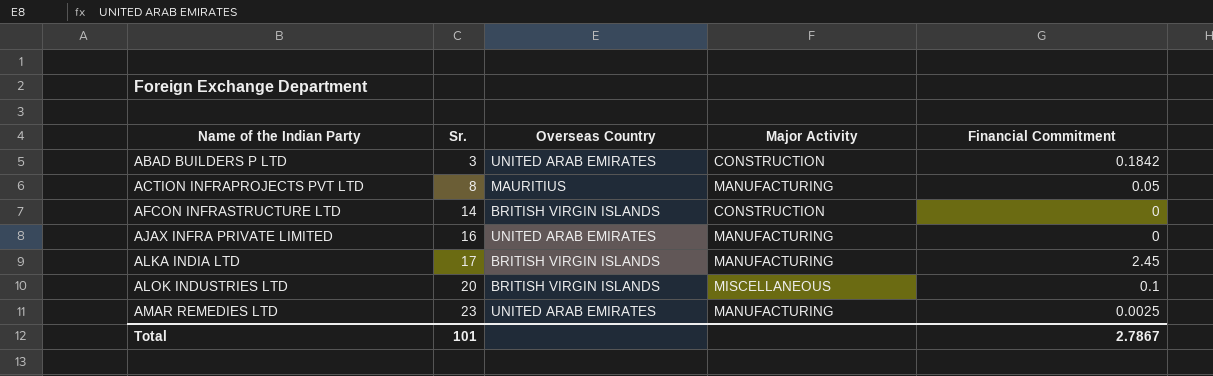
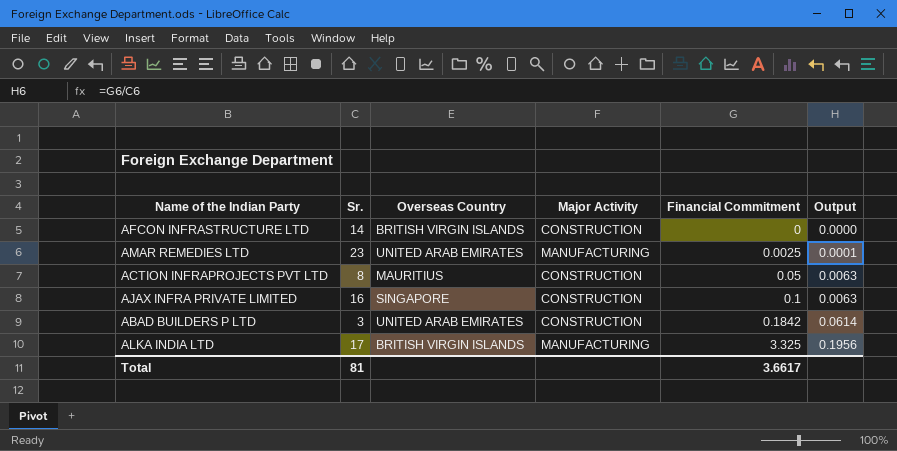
row order: Name of the Indian Party ascending -> Financial Commitment ascending
column Output | formula: none -> [Financial Commitment] / [Sr.]
row ALOK INDUSTRIES LTD: 20 | BRITISH VIRGIN ISLANDS | MISCELLANEOUS | 0.1 -> none
ACTION INFRAPROJECTS PVT LTD | Major Activity: MANUFACTURING -> CONSTRUCTION
AJAX INFRA PRIVATE LIMITED | Overseas Country: UNITED ARAB EMIRATES -> SINGAPORE
AJAX INFRA PRIVATE LIMITED | Major Activity: MANUFACTURING -> CONSTRUCTION
AJAX INFRA PRIVATE LIMITED | Financial Commitment: 0 -> 0.1
ALKA INDIA LTD | Financial Commitment: 2.45 -> 3.325
Total | Sr.: 101 -> 81
Total | Financial Commitment: 2.7867 -> 3.6617

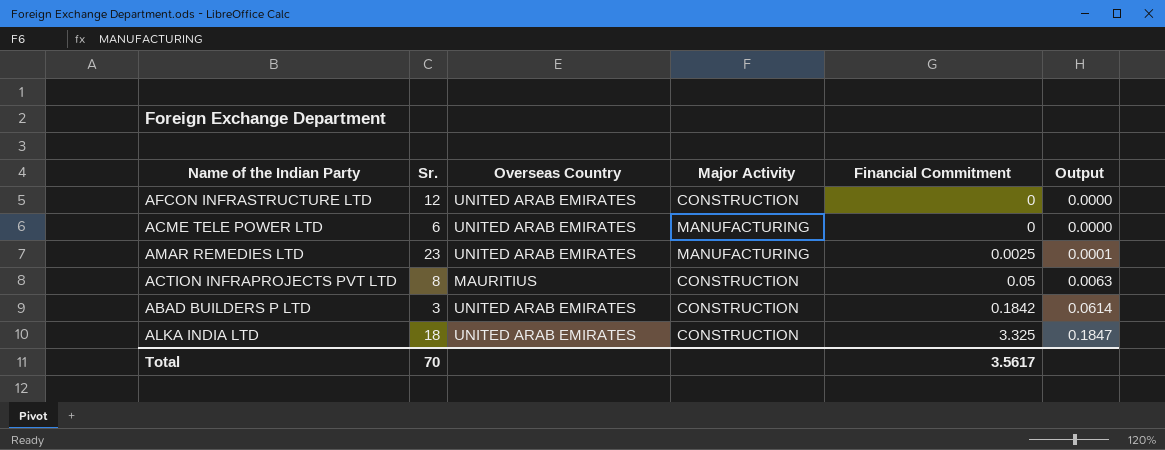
row AJAX INFRA PRIVATE LIMITED: 16 | SINGAPORE | CONSTRUCTION | 0.1 | 0.0063 -> none
AFCON INFRASTRUCTURE LTD | Sr.: 14 -> 12
AFCON INFRASTRUCTURE LTD | Overseas Country: BRITISH VIRGIN ISLANDS -> UNITED ARAB EMIRATES
row ACME TELE POWER LTD: none -> 6 | UNITED ARAB EMIRATES | MANUFACTURING | 0 | 0.0000
ALKA INDIA LTD | Sr.: 17 -> 18
ALKA INDIA LTD | Overseas Country: BRITISH VIRGIN ISLANDS -> UNITED ARAB EMIRATES
ALKA INDIA LTD | Major Activity: MANUFACTURING -> CONSTRUCTION
ALKA INDIA LTD | Output: 0.1956 -> 0.1847
Total | Sr.: 81 -> 70
Total | Financial Commitment: 3.6617 -> 3.5617

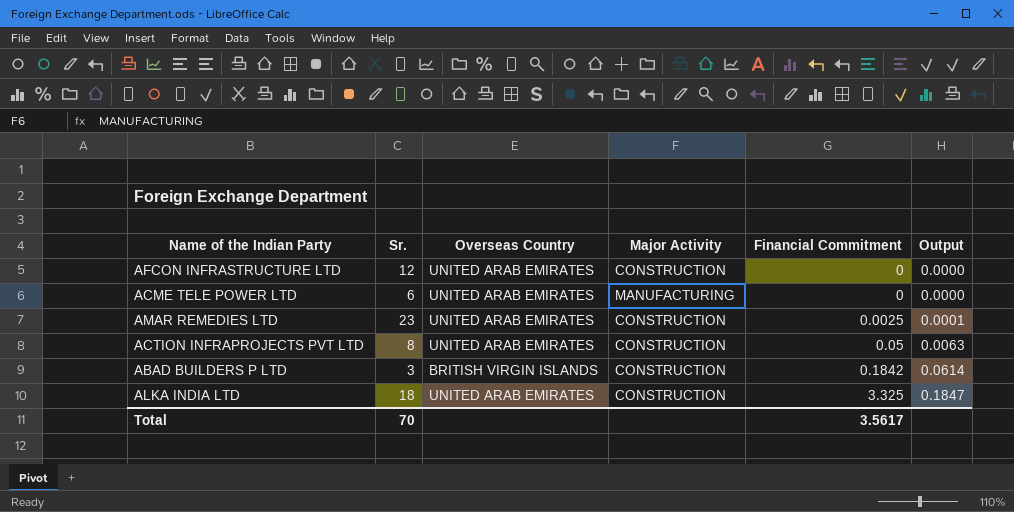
AMAR REMEDIES LTD | Major Activity: MANUFACTURING -> CONSTRUCTION
ACTION INFRAPROJECTS PVT LTD | Overseas Country: MAURITIUS -> UNITED ARAB EMIRATES
ABAD BUILDERS P LTD | Overseas Country: UNITED ARAB EMIRATES -> BRITISH VIRGIN ISLANDS

